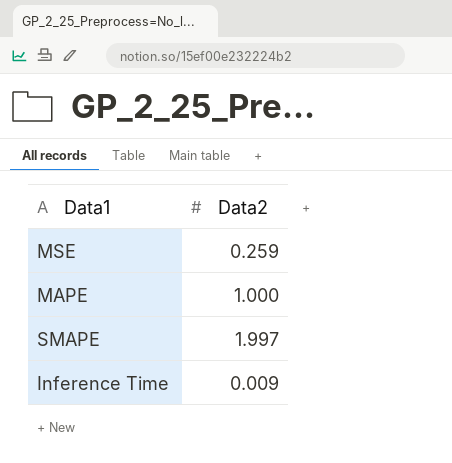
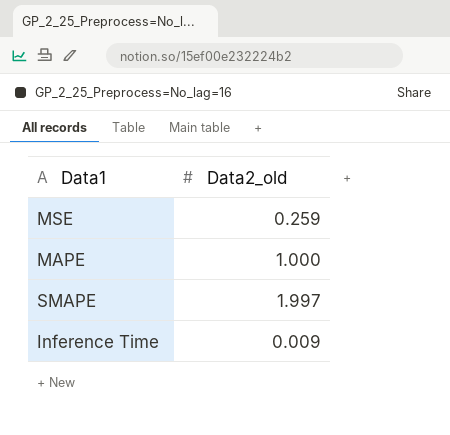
column name: Data2 -> Data2_old

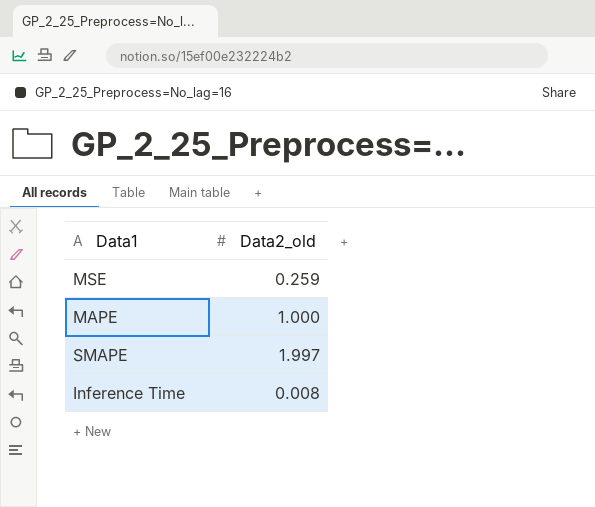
Inference Time | Data2_old: 0.009 -> 0.008

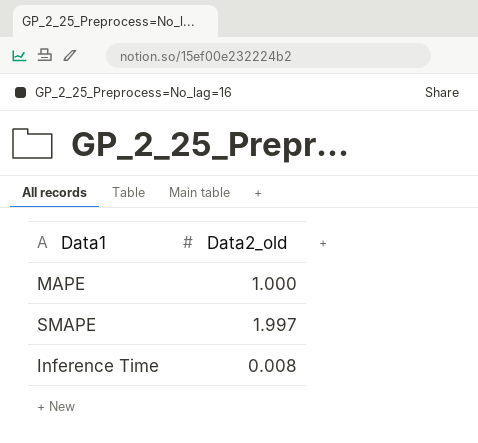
row MSE: 0.259 -> none

